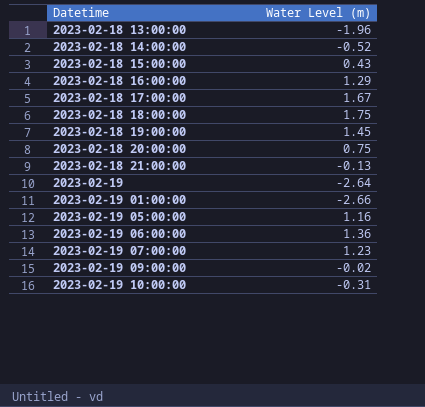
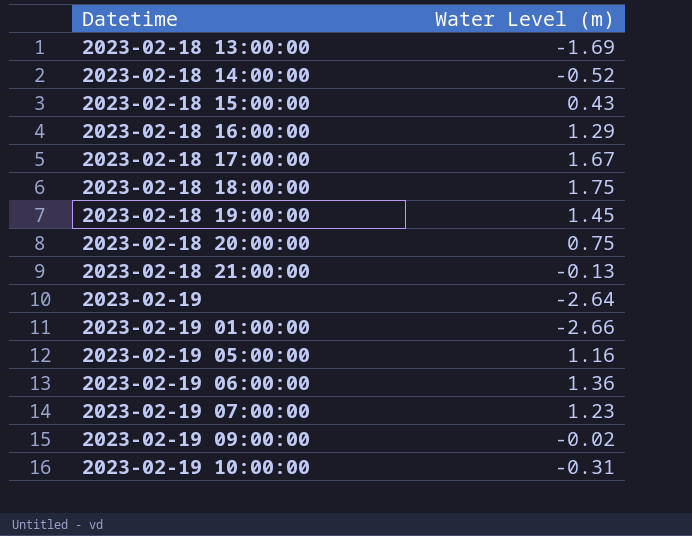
2023-02-18 13:00:00 | Water Level (m): -1.96 -> -1.69

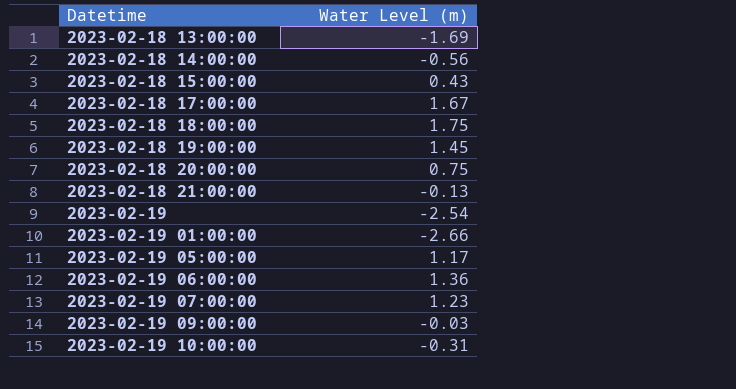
row 2023-02-18 16:00:00: 1.29 -> none
2023-02-18 14:00:00 | Water Level (m): -0.52 -> -0.56
2023-02-19 | Water Level (m): -2.64 -> -2.54
2023-02-19 05:00:00 | Water Level (m): 1.16 -> 1.17
2023-02-19 09:00:00 | Water Level (m): -0.02 -> -0.03

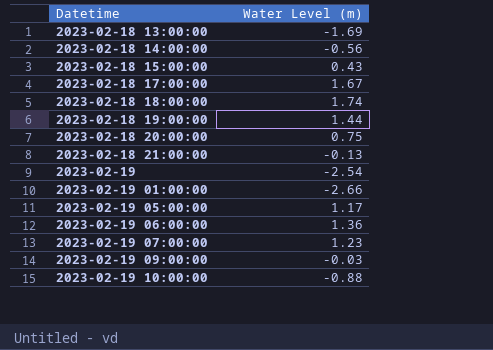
2023-02-18 18:00:00 | Water Level (m): 1.75 -> 1.74
2023-02-18 19:00:00 | Water Level (m): 1.45 -> 1.44
2023-02-19 10:00:00 | Water Level (m): -0.31 -> -0.88

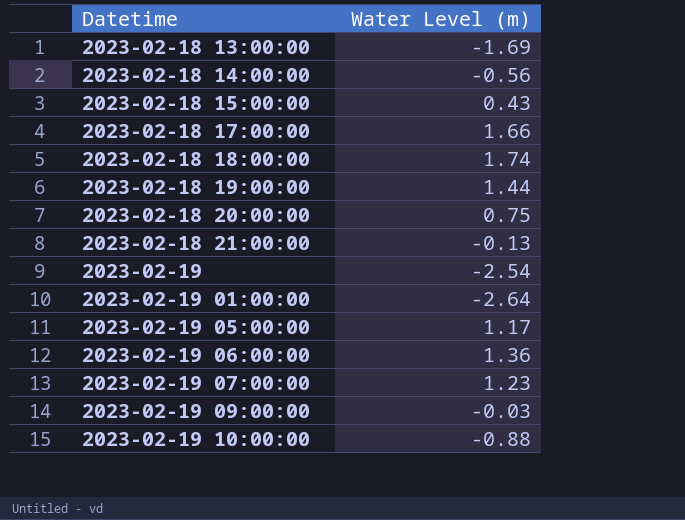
2023-02-18 17:00:00 | Water Level (m): 1.67 -> 1.66
2023-02-19 01:00:00 | Water Level (m): -2.66 -> -2.64

